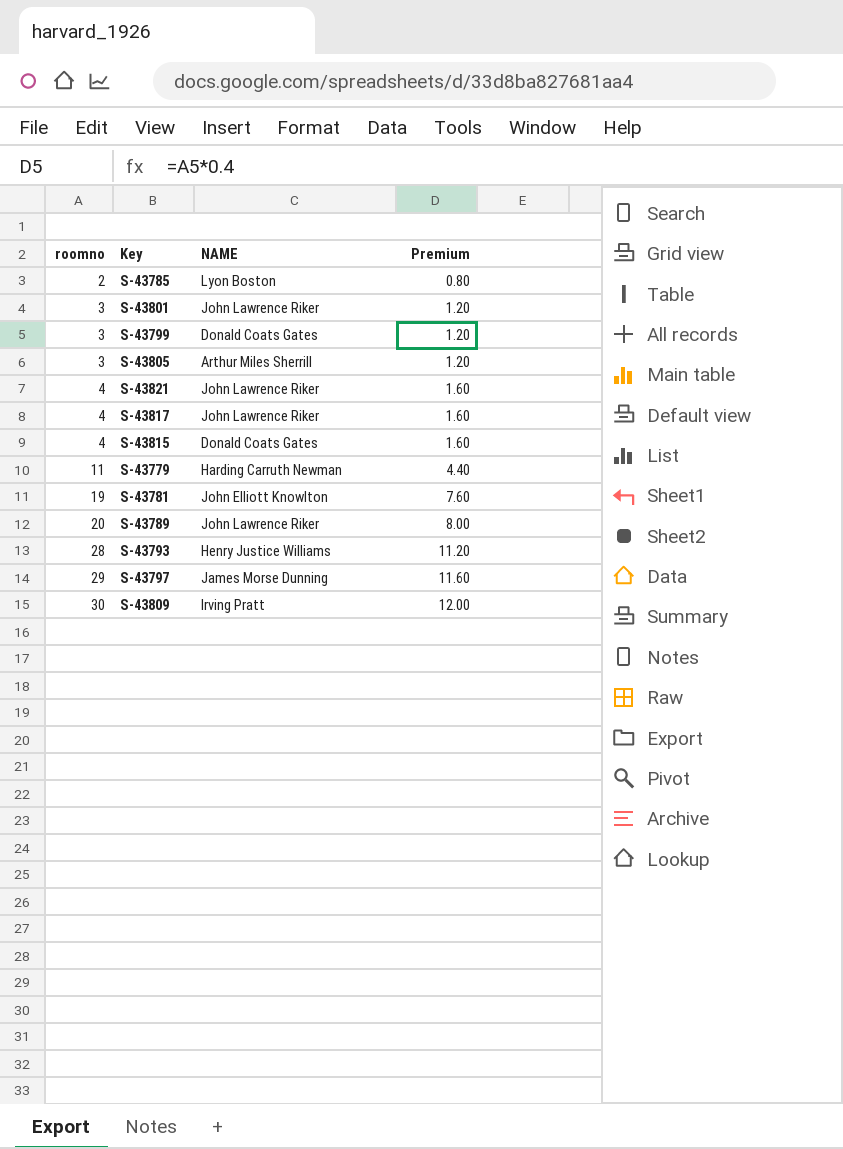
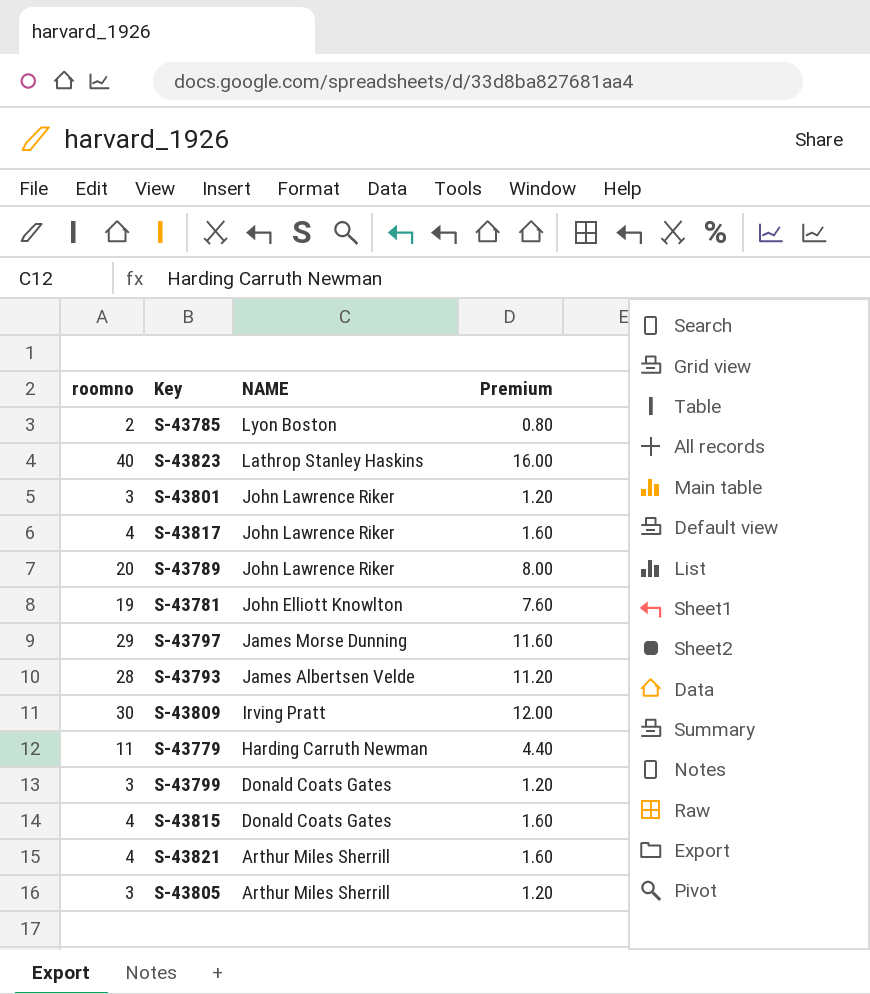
row order: roomno ascending -> NAME descending
row S-43823: none -> 40 | Lathrop Stanley Haskins | 16.00
S-43793 | NAME: Henry Justice Williams -> James Albertsen Velde
S-43821 | NAME: John Lawrence Riker -> Arthur Miles Sherrill

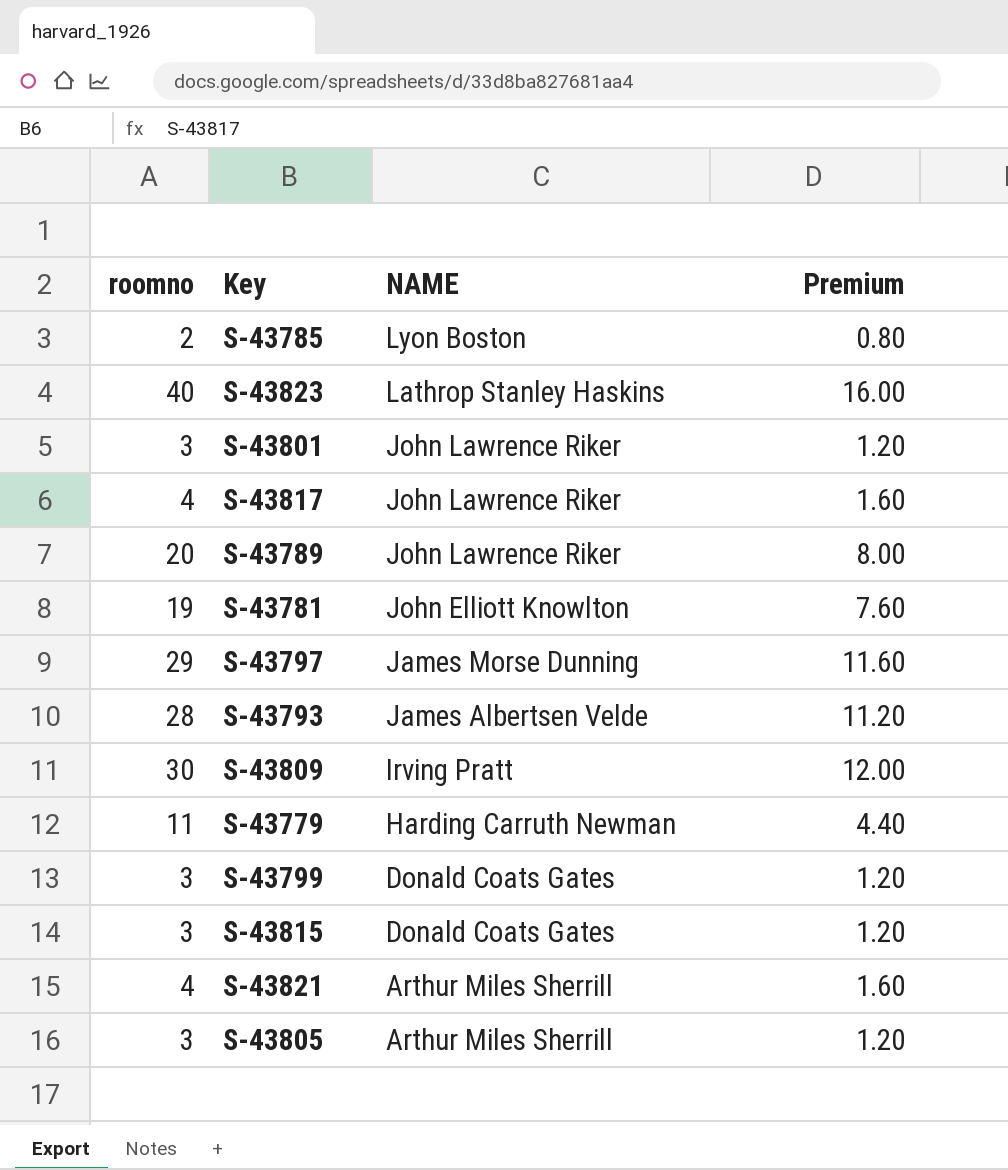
S-43815 | roomno: 4 -> 3
S-43815 | Premium: 1.60 -> 1.20

